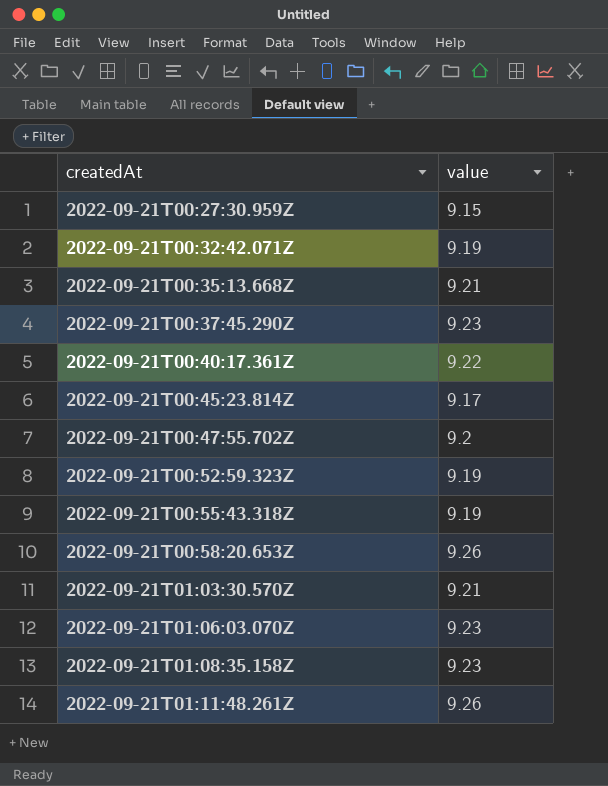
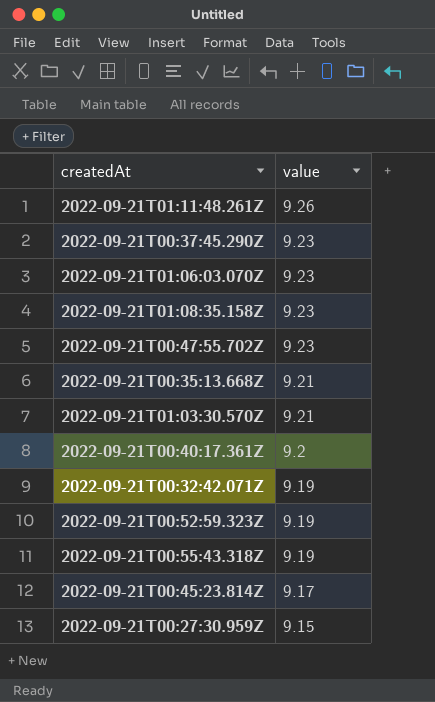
row order: createdAt ascending -> value descending
row 2022-09-21T00:58:20.653Z: 9.26 -> none
2022-09-21T00:47:55.702Z | value: 9.2 -> 9.23
2022-09-21T00:40:17.361Z | value: 9.22 -> 9.2

